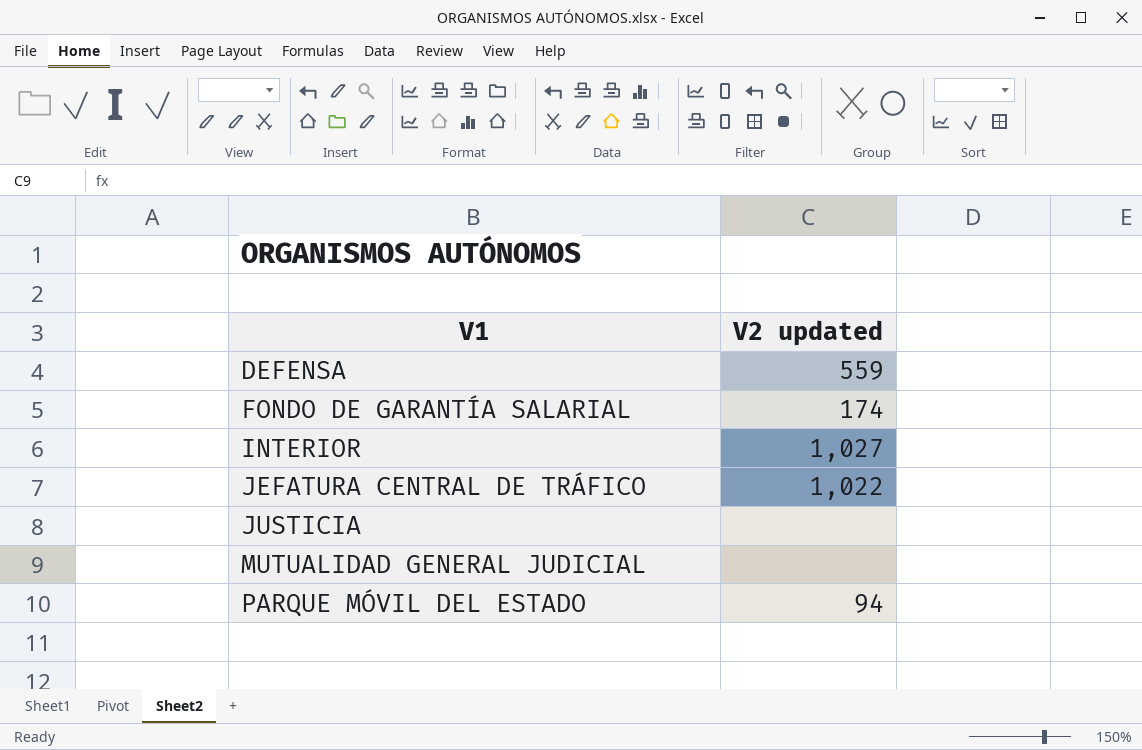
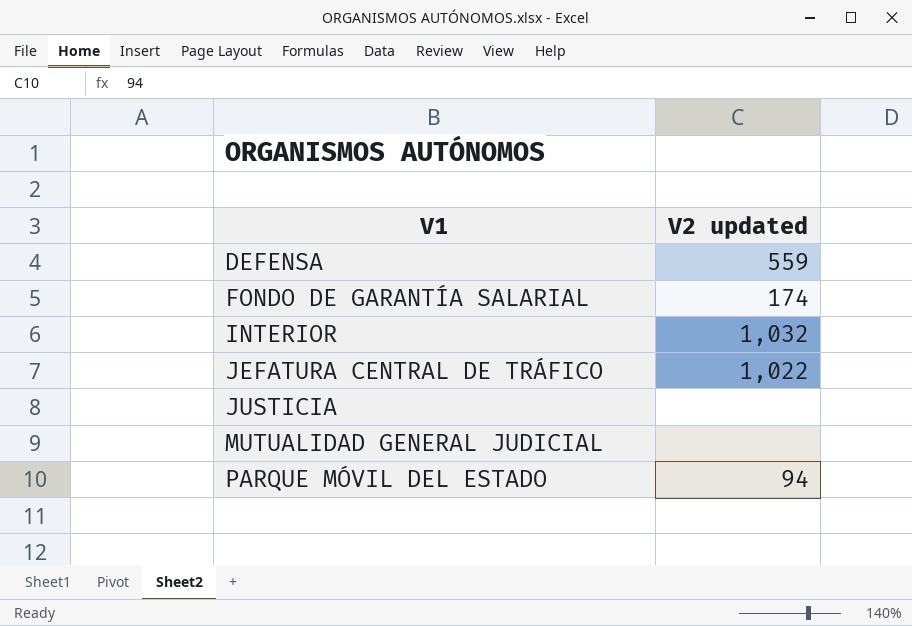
INTERIOR | V2 updated: 1,027 -> 1,032

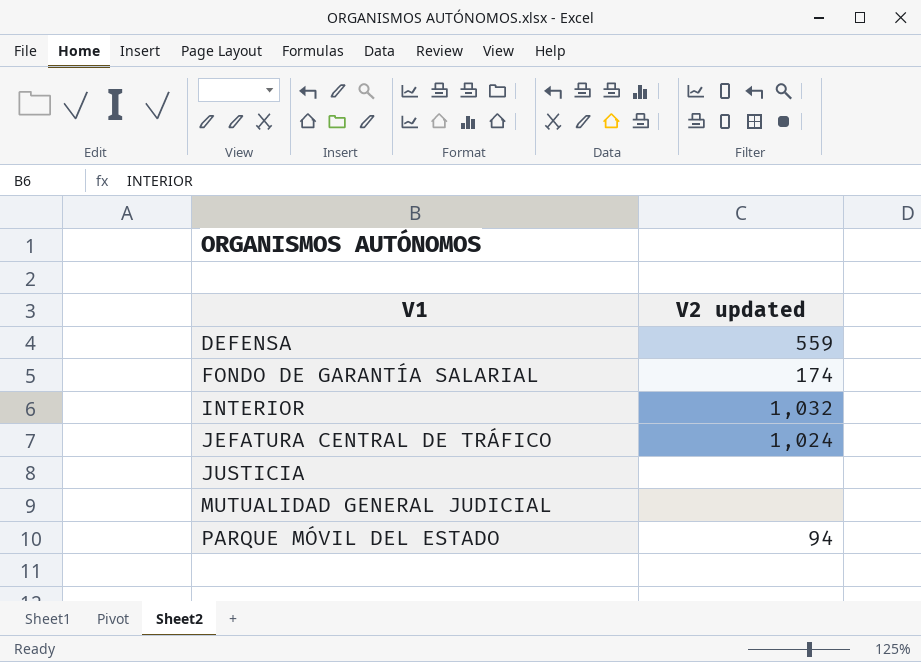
JEFATURA CENTRAL DE TRÁFICO | V2 updated: 1,022 -> 1,024

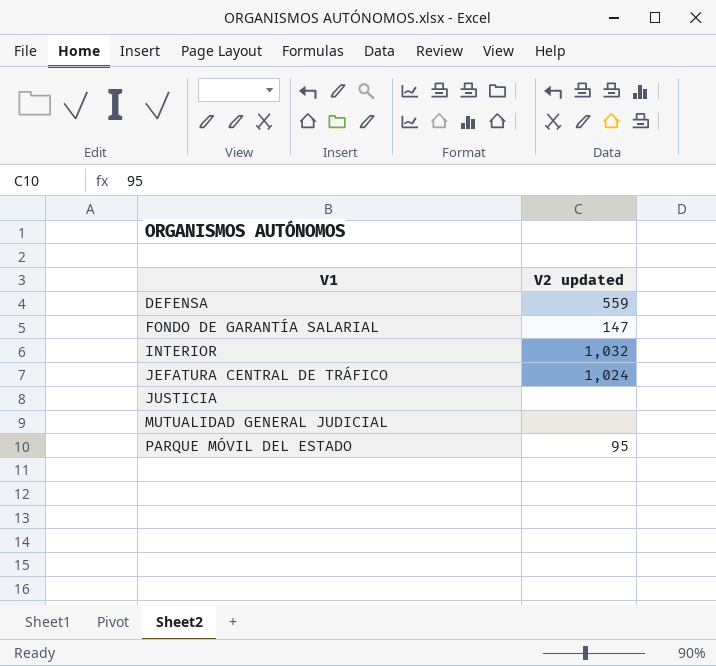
FONDO DE GARANTÍA SALARIAL | V2 updated: 174 -> 147
PARQUE MÓVIL DEL ESTADO | V2 updated: 94 -> 95

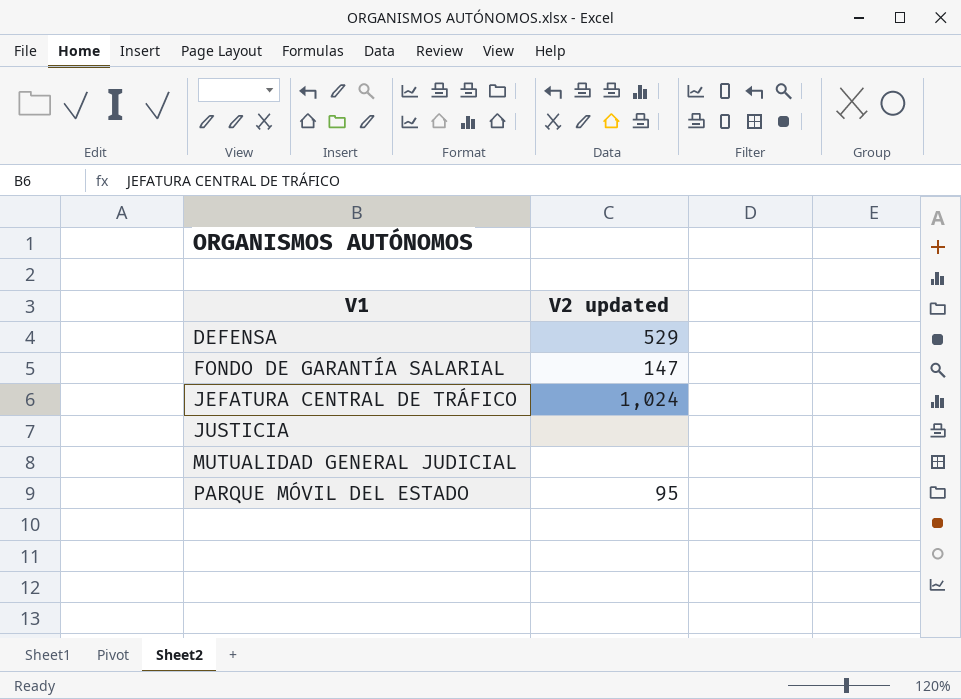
row INTERIOR: 1,032 -> none
DEFENSA | V2 updated: 559 -> 529

